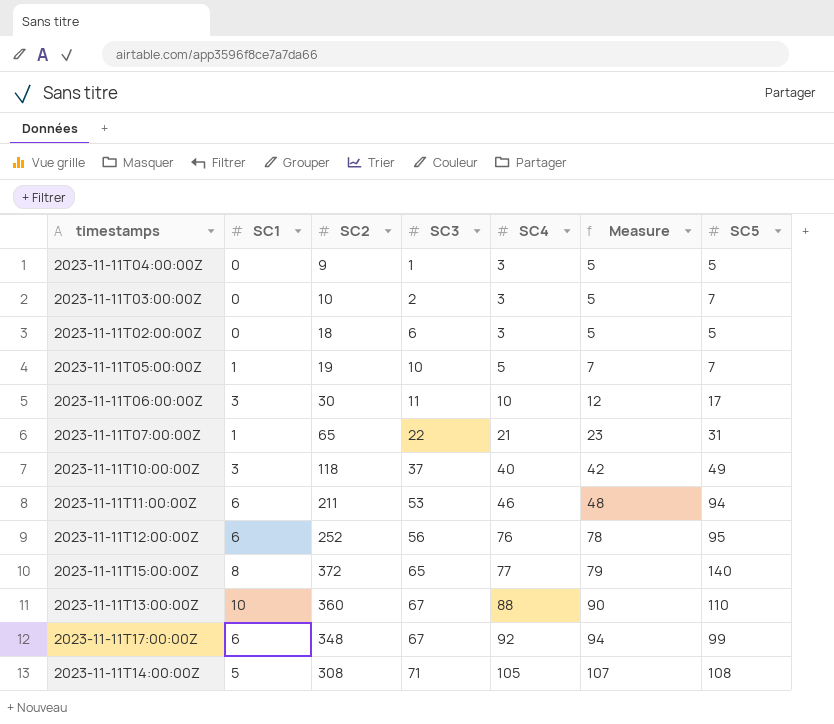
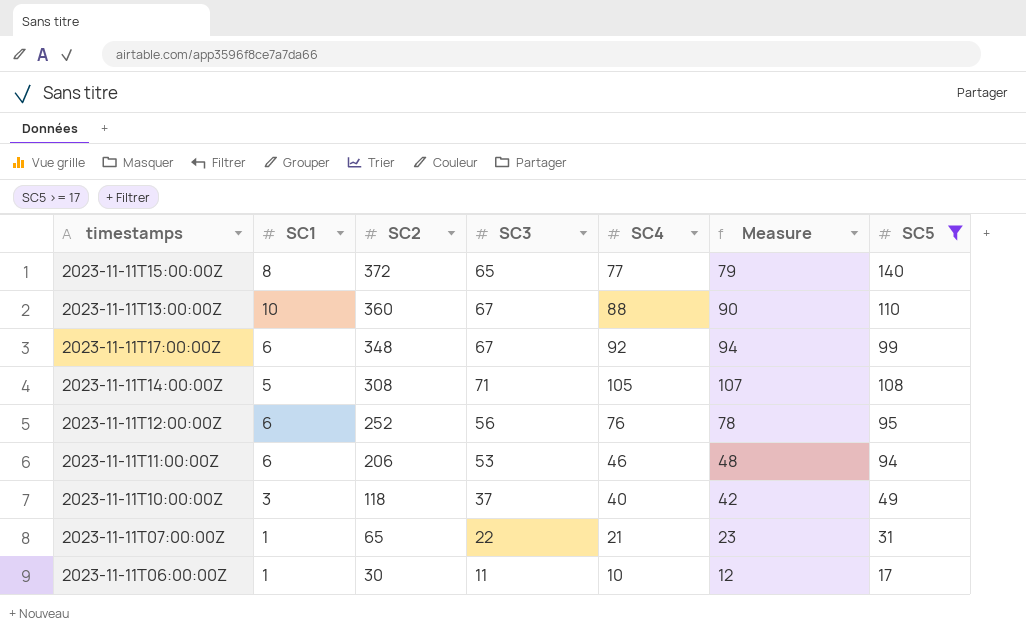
filter: none -> SC5 >= 17
row order: SC3 ascending -> SC2 descending
2023-11-11T11:00:00Z | SC2: 211 -> 206
2023-11-11T06:00:00Z | SC1: 3 -> 1

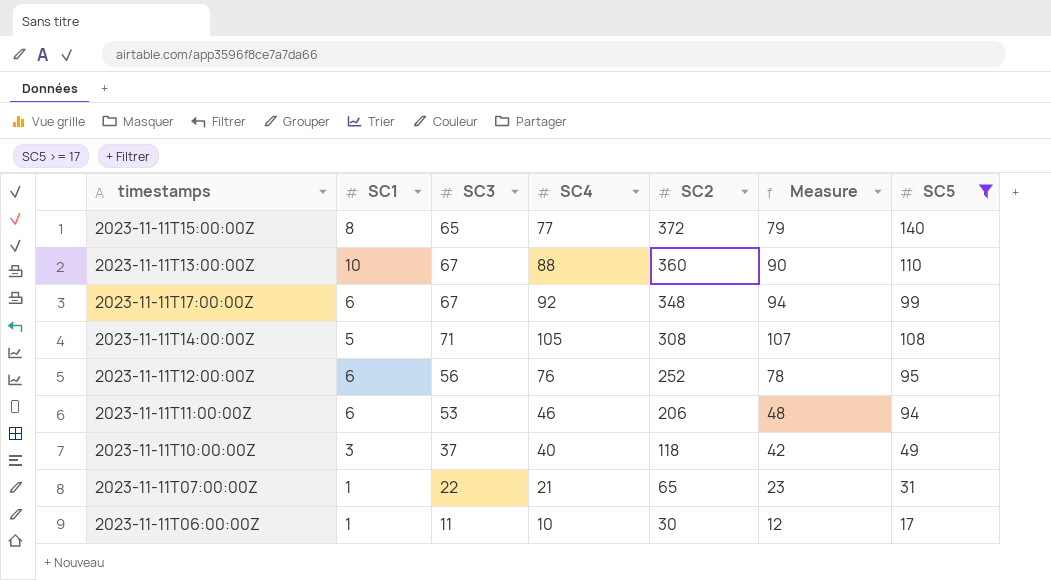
column SC2 | position: 3 -> 5

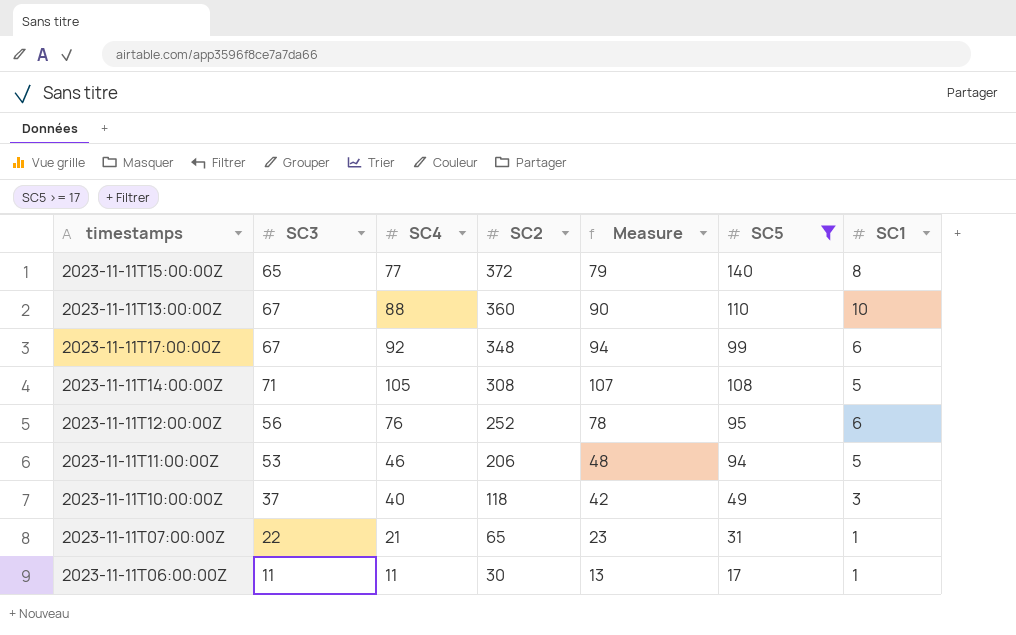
column SC1 | position: 2 -> 7
2023-11-11T11:00:00Z | SC1: 6 -> 5
2023-11-11T06:00:00Z | SC4: 10 -> 11
2023-11-11T06:00:00Z | Measure: 12 -> 13

